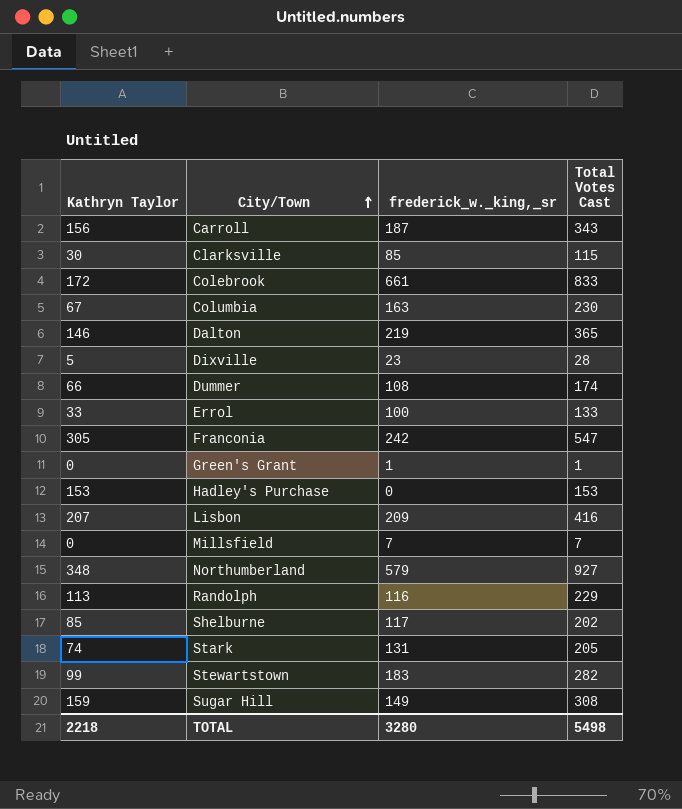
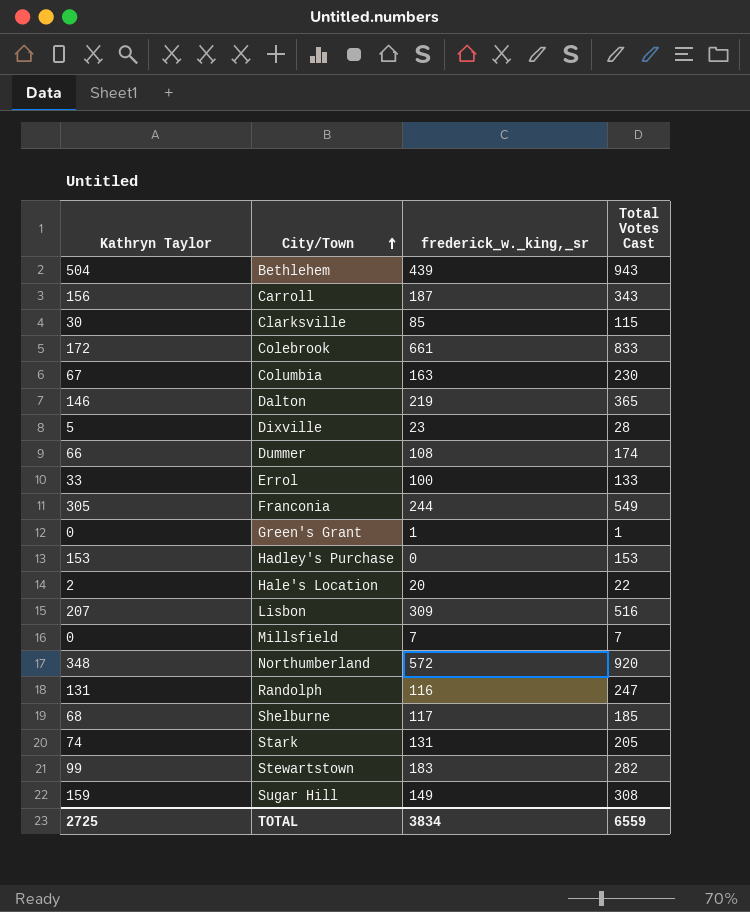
row Bethlehem: none -> 504 | 439 | 943
Franconia | frederick_w._king,_sr: 242 -> 244
Franconia | Total Votes Cast: 547 -> 549
row Hale's Location: none -> 2 | 20 | 22
Lisbon | frederick_w._king,_sr: 209 -> 309
Lisbon | Total Votes Cast: 416 -> 516
Northumberland | frederick_w._king,_sr: 579 -> 572
Northumberland | Total Votes Cast: 927 -> 920
Randolph | Kathryn Taylor: 113 -> 131
Randolph | Total Votes Cast: 229 -> 247
Shelburne | Kathryn Taylor: 85 -> 68
Shelburne | Total Votes Cast: 202 -> 185
TOTAL | Kathryn Taylor: 2218 -> 2725
TOTAL | frederick_w._king,_sr: 3280 -> 3834
TOTAL | Total Votes Cast: 5498 -> 6559

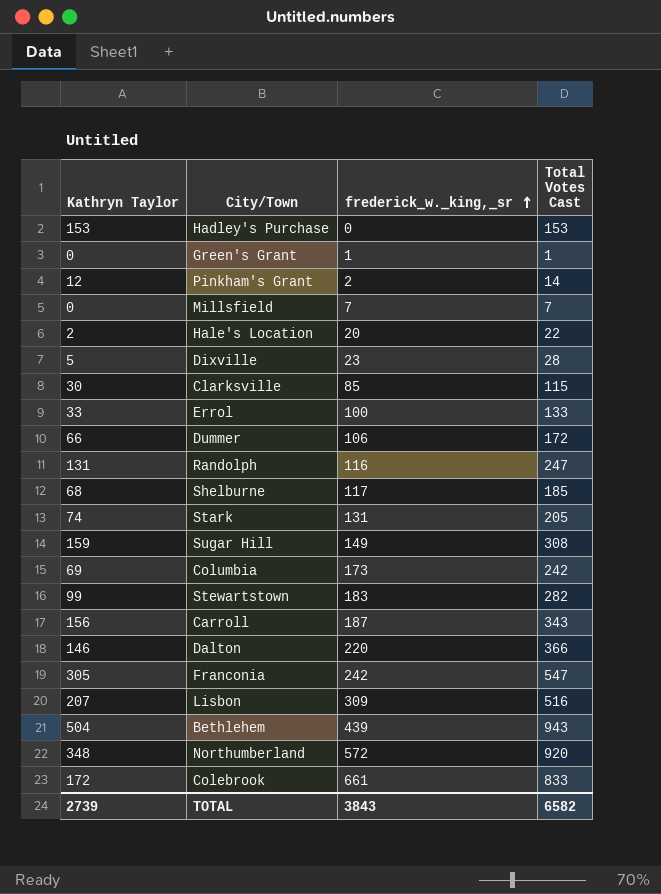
row order: City/Town ascending -> frederick_w._king,_sr ascending
row Pinkham's Grant: none -> 12 | 2 | 14
Dummer | frederick_w._king,_sr: 108 -> 106
Dummer | Total Votes Cast: 174 -> 172
Columbia | Kathryn Taylor: 67 -> 69
Columbia | frederick_w._king,_sr: 163 -> 173
Columbia | Total Votes Cast: 230 -> 242
Dalton | frederick_w._king,_sr: 219 -> 220
Dalton | Total Votes Cast: 365 -> 366
Franconia | frederick_w._king,_sr: 244 -> 242
Franconia | Total Votes Cast: 549 -> 547
TOTAL | Kathryn Taylor: 2725 -> 2739
TOTAL | frederick_w._king,_sr: 3834 -> 3843
TOTAL | Total Votes Cast: 6559 -> 6582

